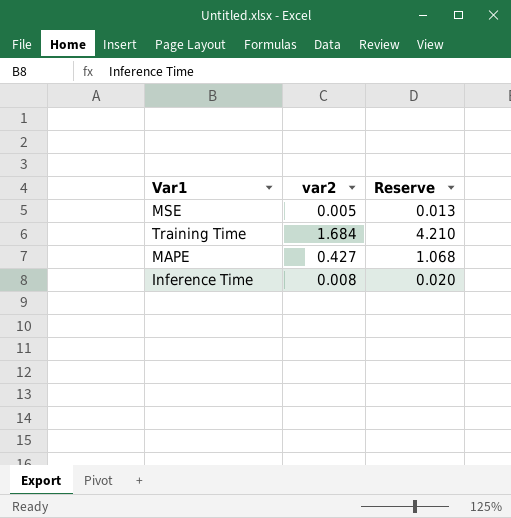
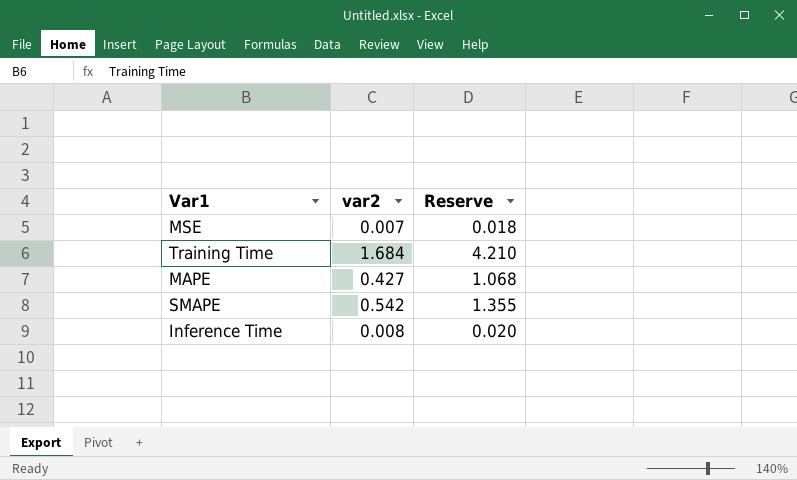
MSE | var2: 0.005 -> 0.007
MSE | Reserve: 0.013 -> 0.018
row SMAPE: none -> 0.542 | 1.355

